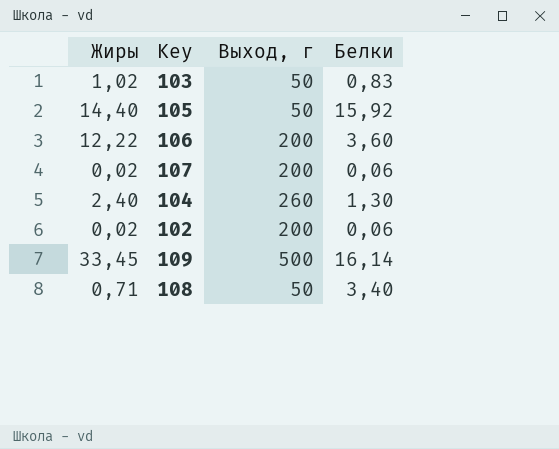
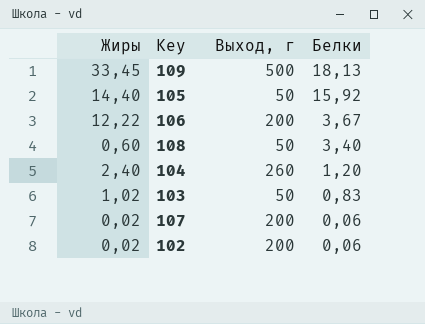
row order: none -> Белки descending
109 | Белки: 16,14 -> 18,13
106 | Белки: 3,60 -> 3,67
108 | Жиры: 0,71 -> 0,60
104 | Белки: 1,30 -> 1,20

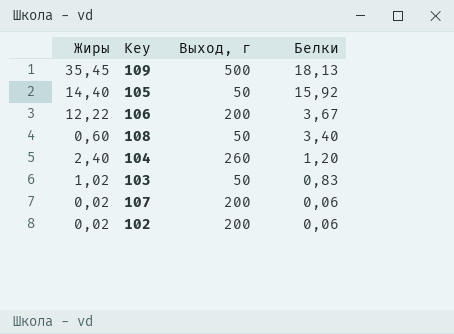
109 | Жиры: 33,45 -> 35,45

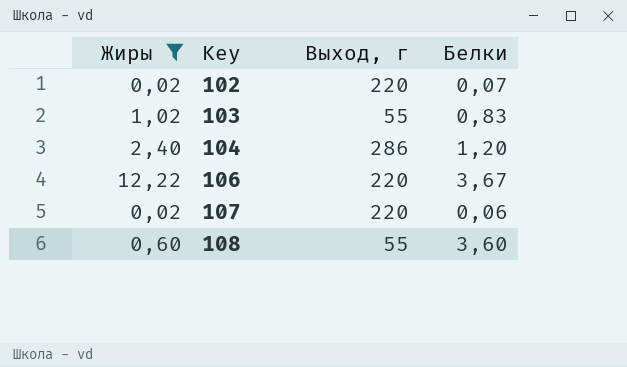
filter: none -> Жиры <= 12,22
row order: Белки descending -> Key ascending
102 | Выход, г: 200 -> 220
102 | Белки: 0,06 -> 0,07
103 | Выход, г: 50 -> 55
104 | Выход, г: 260 -> 286
106 | Выход, г: 200 -> 220
107 | Выход, г: 200 -> 220
108 | Выход, г: 50 -> 55
108 | Белки: 3,40 -> 3,60

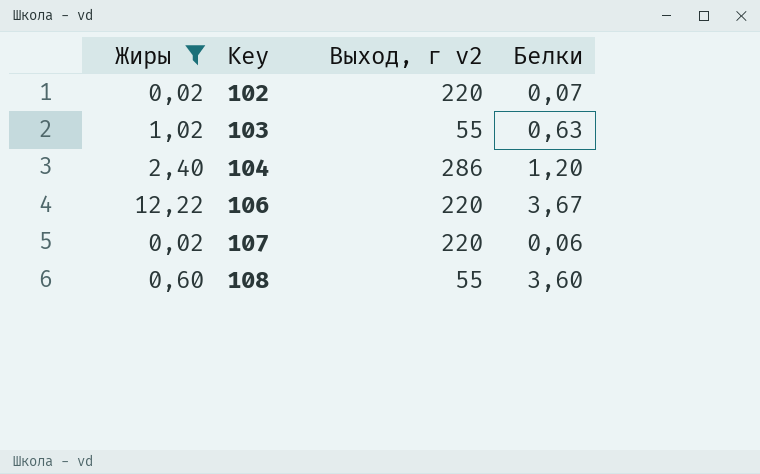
column name: Выход, г -> Выход, г v2
103 | Белки: 0,83 -> 0,63

